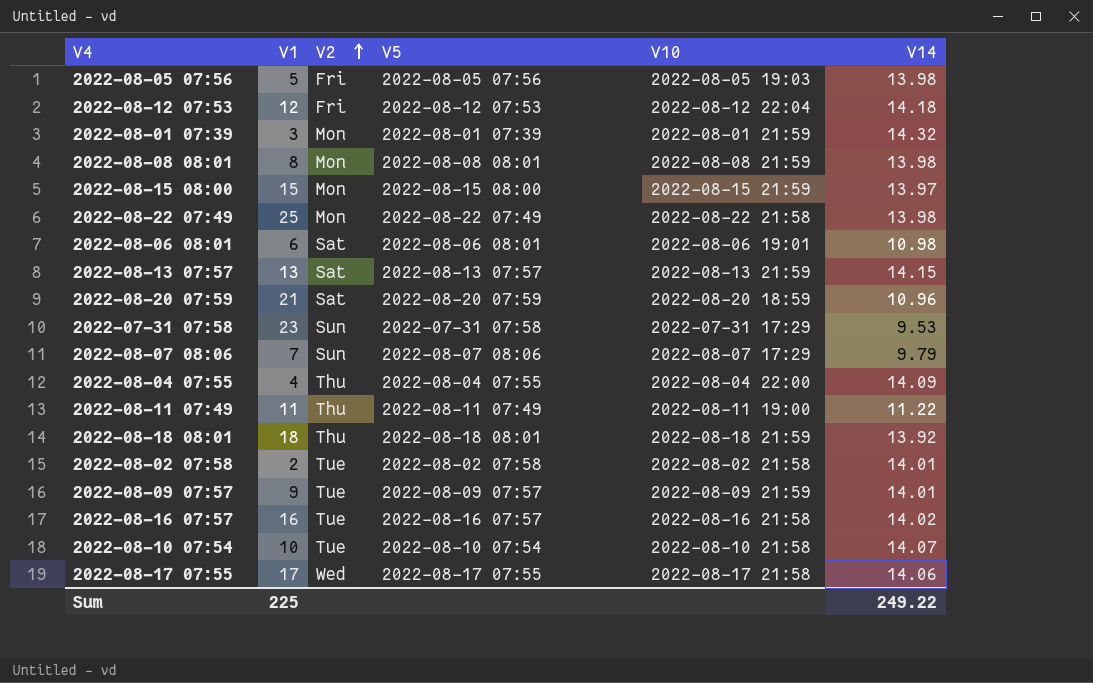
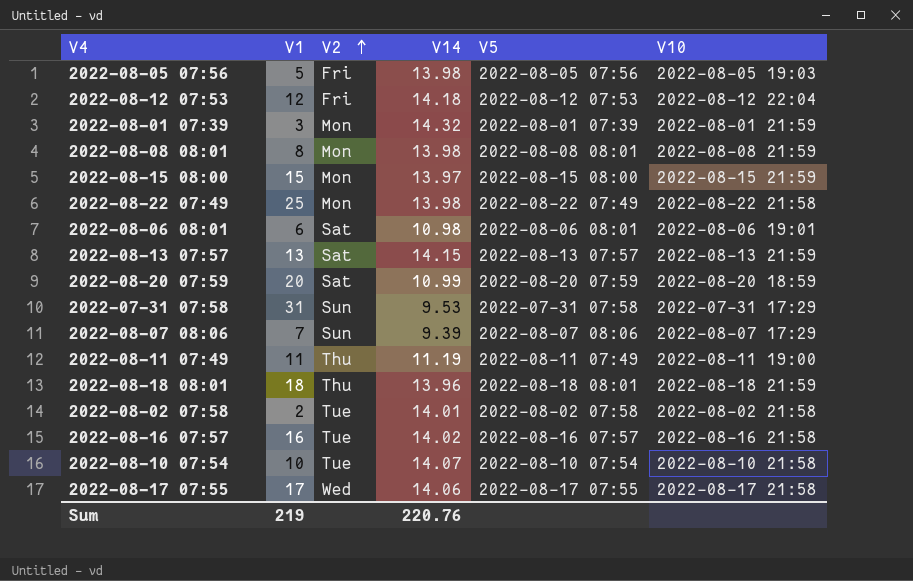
column V14 | position: 6 -> 4
row 2022-08-04 07:55: 4 | Thu | 2022-08-04 07:55 | 2022-08-04 22:00 | 14.09 -> none
row 2022-08-09 07:57: 9 | Tue | 2022-08-09 07:57 | 2022-08-09 21:59 | 14.01 -> none
2022-08-20 07:59 | V1: 21 -> 20
2022-08-20 07:59 | V14: 10.96 -> 10.99
2022-07-31 07:58 | V1: 23 -> 31
2022-08-07 08:06 | V14: 9.79 -> 9.39
2022-08-11 07:49 | V14: 11.22 -> 11.19
2022-08-18 08:01 | V14: 13.92 -> 13.96
Sum | V1: 225 -> 219
Sum | V14: 249.22 -> 220.76

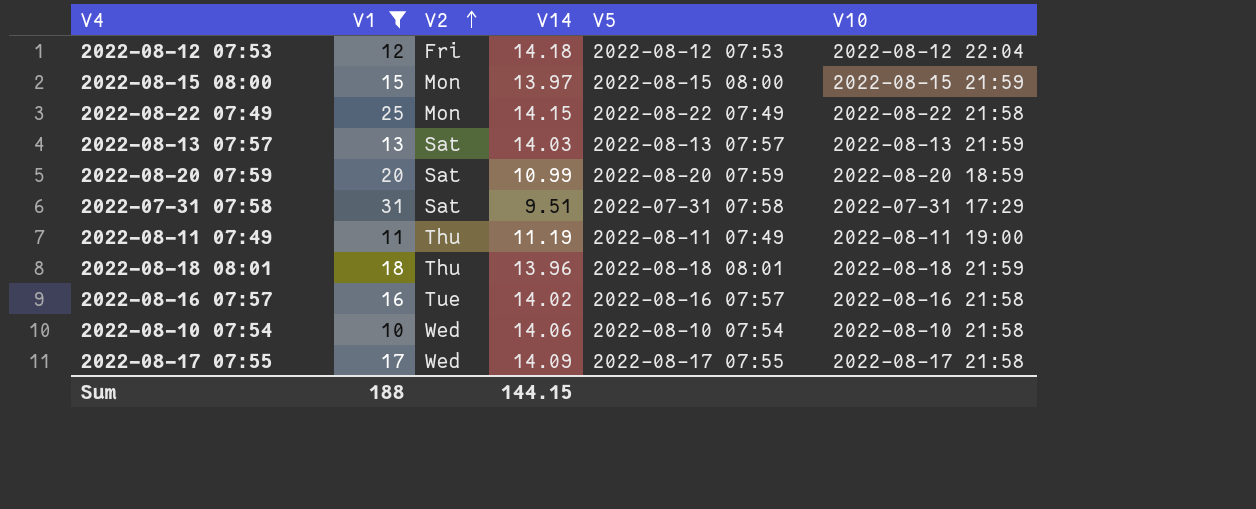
filter: none -> V1 >= 10
2022-08-22 07:49 | V14: 13.98 -> 14.15
2022-08-13 07:57 | V14: 14.15 -> 14.03
2022-07-31 07:58 | V2: Sun -> Sat
2022-07-31 07:58 | V14: 9.53 -> 9.51
2022-08-10 07:54 | V2: Tue -> Wed
2022-08-10 07:54 | V14: 14.07 -> 14.06
2022-08-17 07:55 | V14: 14.06 -> 14.09
Sum | V1: 219 -> 188
Sum | V14: 220.76 -> 144.15

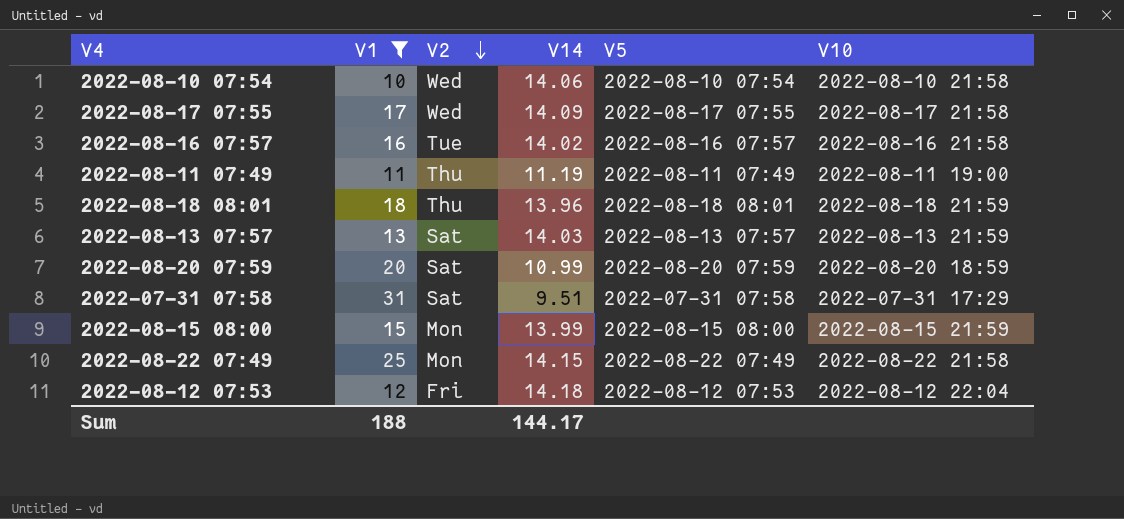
row order: V2 ascending -> V2 descending
2022-08-15 08:00 | V14: 13.97 -> 13.99
Sum | V14: 144.15 -> 144.17

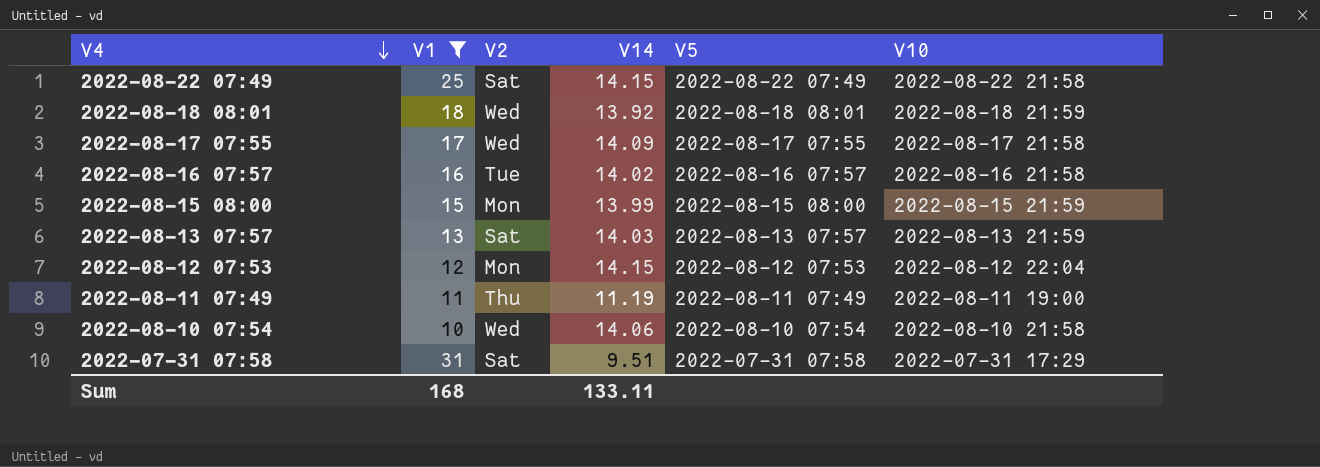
row order: V2 descending -> V4 descending
row 2022-08-20 07:59: 20 | Sat | 10.99 | 2022-08-20 07:59 | 2022-08-20 18:59 -> none
2022-08-22 07:49 | V2: Mon -> Sat
2022-08-18 08:01 | V2: Thu -> Wed
2022-08-18 08:01 | V14: 13.96 -> 13.92
2022-08-12 07:53 | V2: Fri -> Mon
2022-08-12 07:53 | V14: 14.18 -> 14.15
Sum | V1: 188 -> 168
Sum | V14: 144.17 -> 133.11

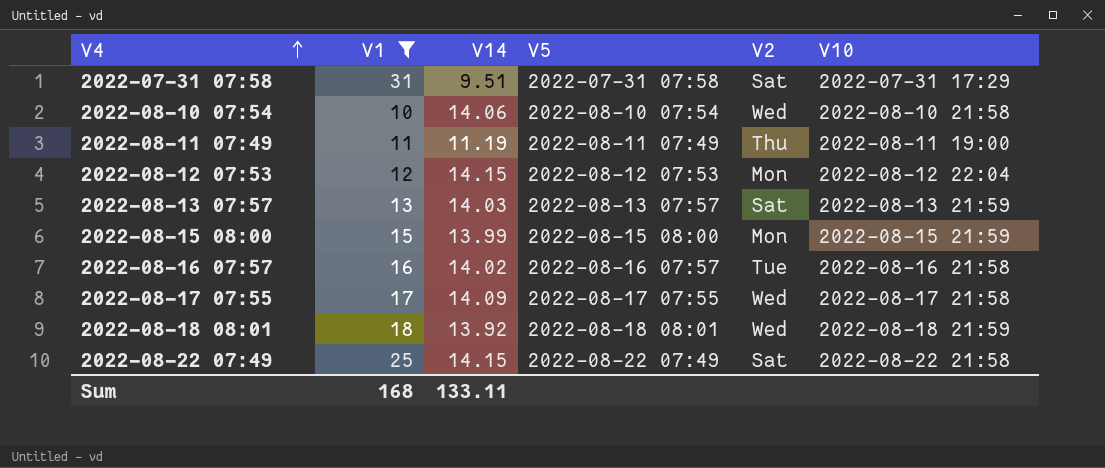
row order: V4 descending -> V4 ascending
column V2 | position: 3 -> 5

